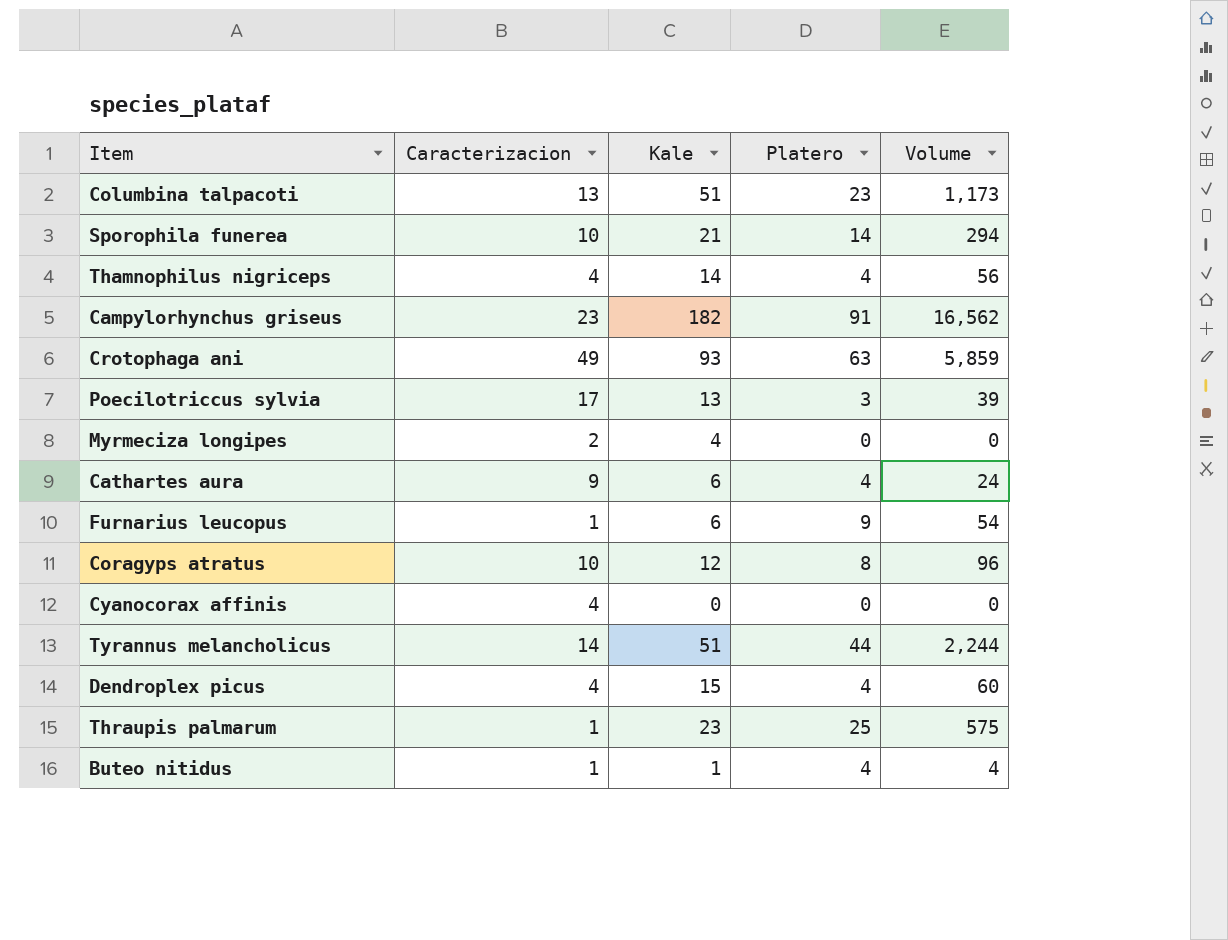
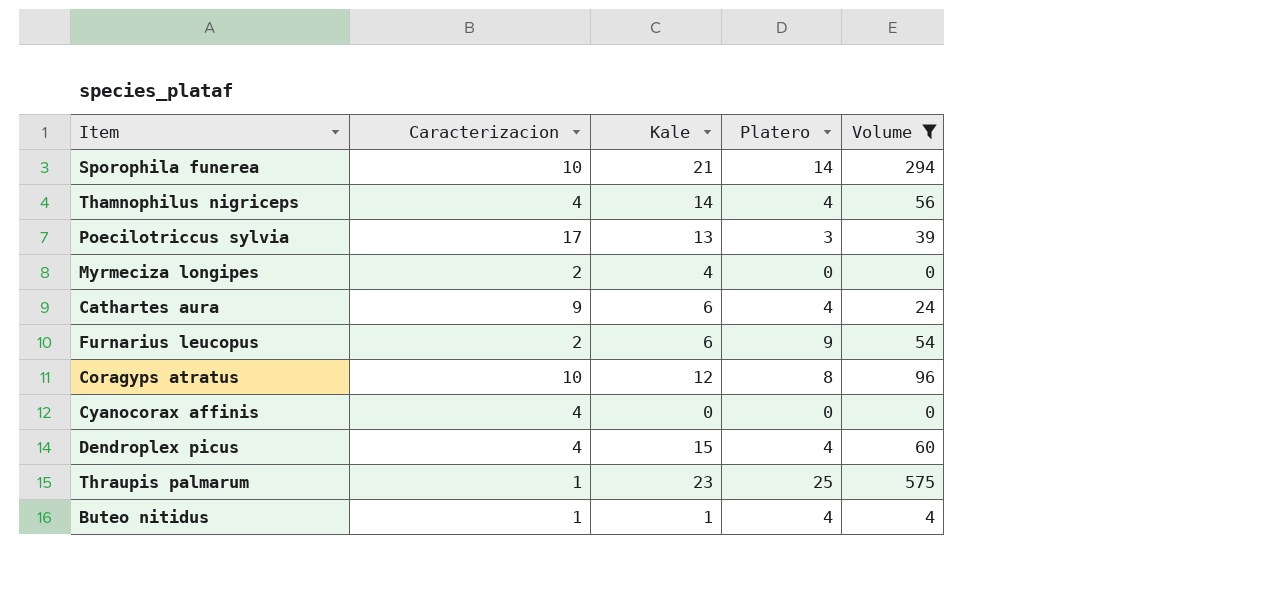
filter: none -> Volume <= 575
Furnarius leucopus | Caracterizacion: 1 -> 2

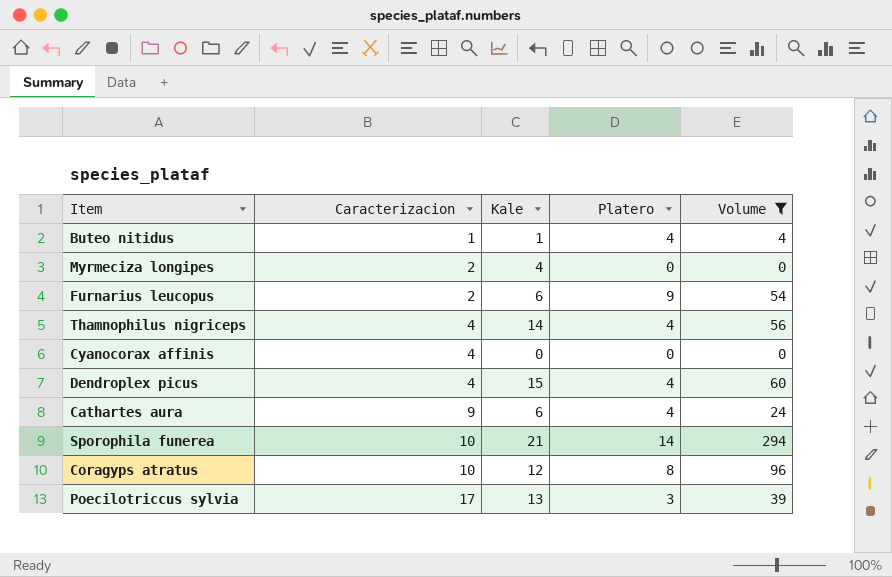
row order: none -> Caracterizacion ascending
row Thraupis palmarum: 1 | 23 | 25 | 575 -> none

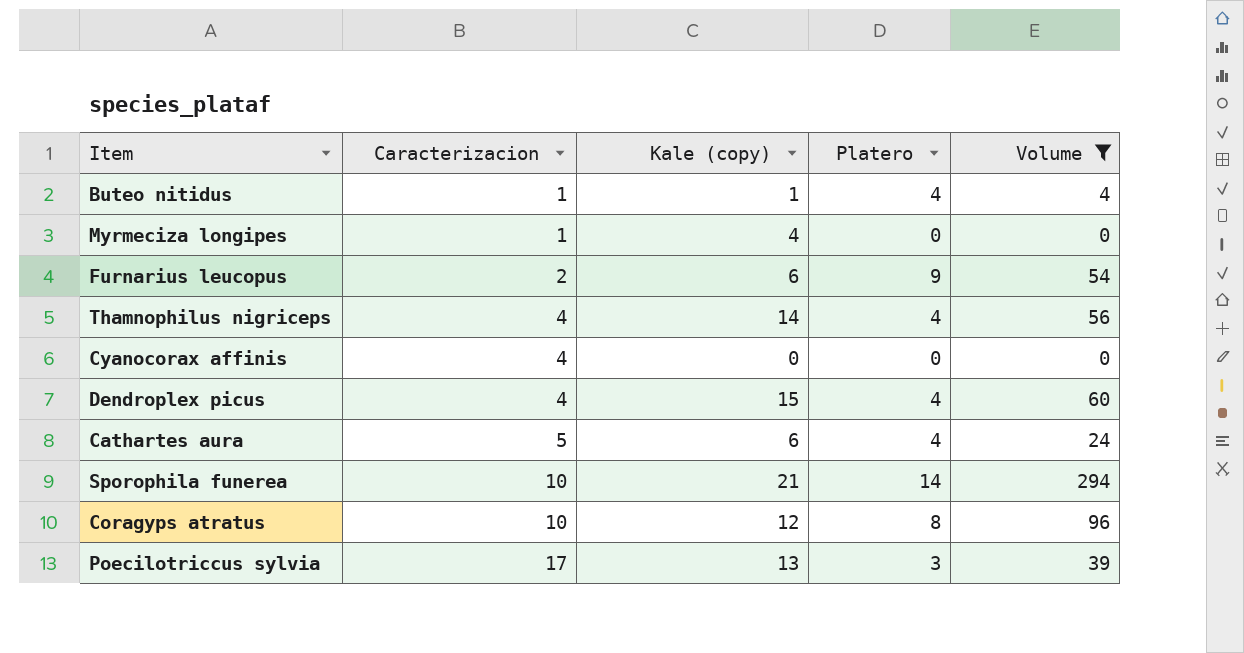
column name: Kale -> Kale (copy)
Myrmeciza longipes | Caracterizacion: 2 -> 1
Cathartes aura | Caracterizacion: 9 -> 5

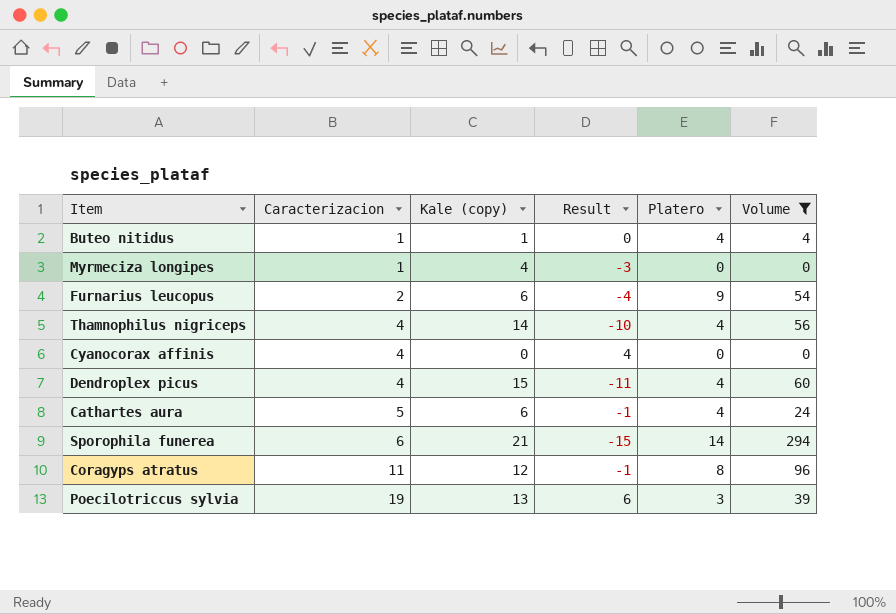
column Result | formula: none -> [Caracterizacion] - [Kale (copy)]
Sporophila funerea | Caracterizacion: 10 -> 6
Coragyps atratus | Caracterizacion: 10 -> 11
Poecilotriccus sylvia | Caracterizacion: 17 -> 19

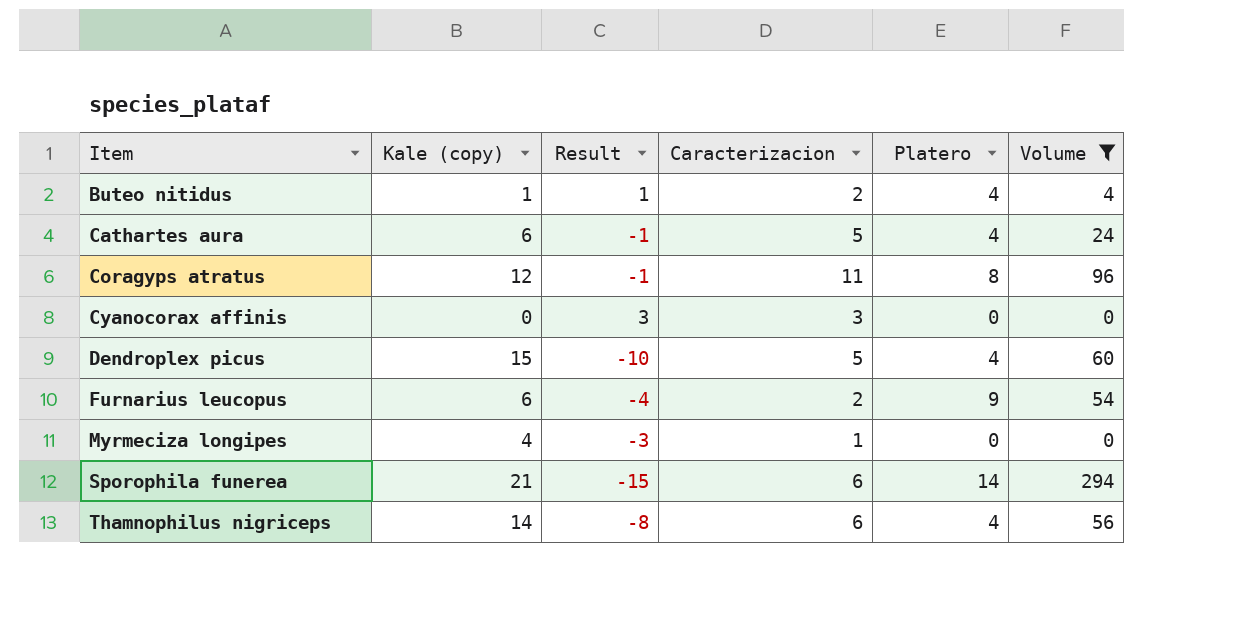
row order: Caracterizacion ascending -> Item ascending
column Caracterizacion | position: 2 -> 4
row Poecilotriccus sylvia: 19 | 13 | 6 | 3 | 39 -> none
Buteo nitidus | Result: 0 -> 1
Buteo nitidus | Caracterizacion: 1 -> 2
Cyanocorax affinis | Result: 4 -> 3
Cyanocorax affinis | Caracterizacion: 4 -> 3
Dendroplex picus | Result: -11 -> -10
Dendroplex picus | Caracterizacion: 4 -> 5
Thamnophilus nigriceps | Result: -10 -> -8
Thamnophilus nigriceps | Caracterizacion: 4 -> 6

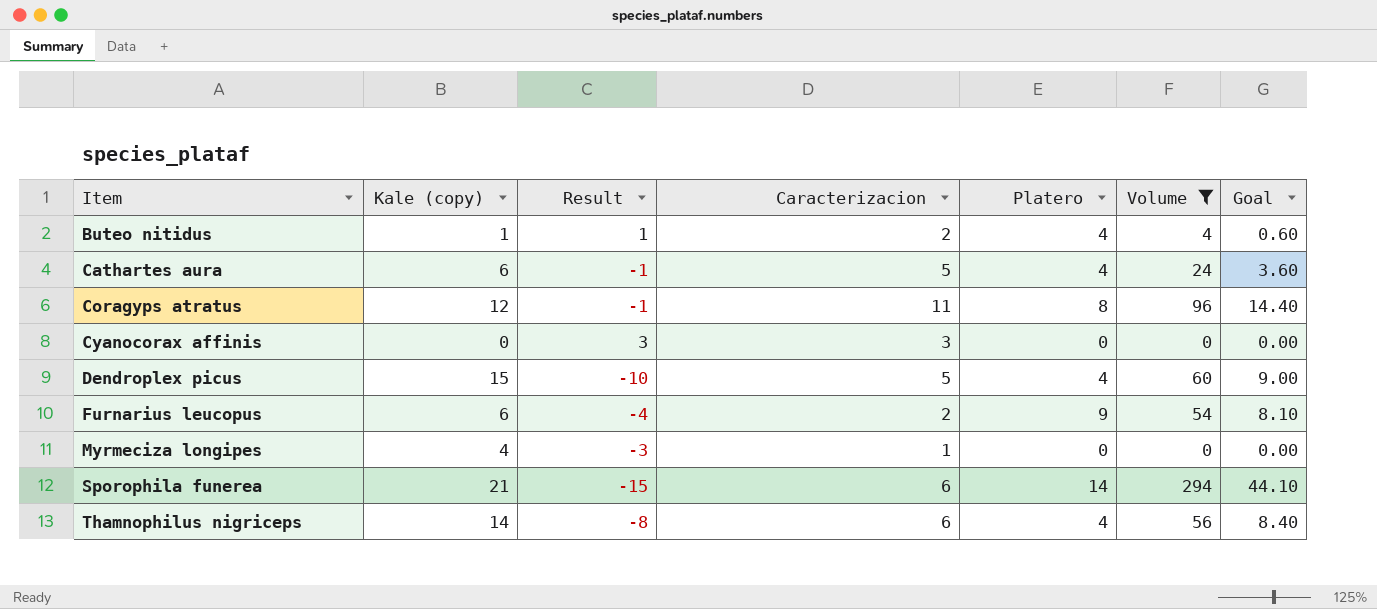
column Goal | formula: none -> [Volume] * 0.15

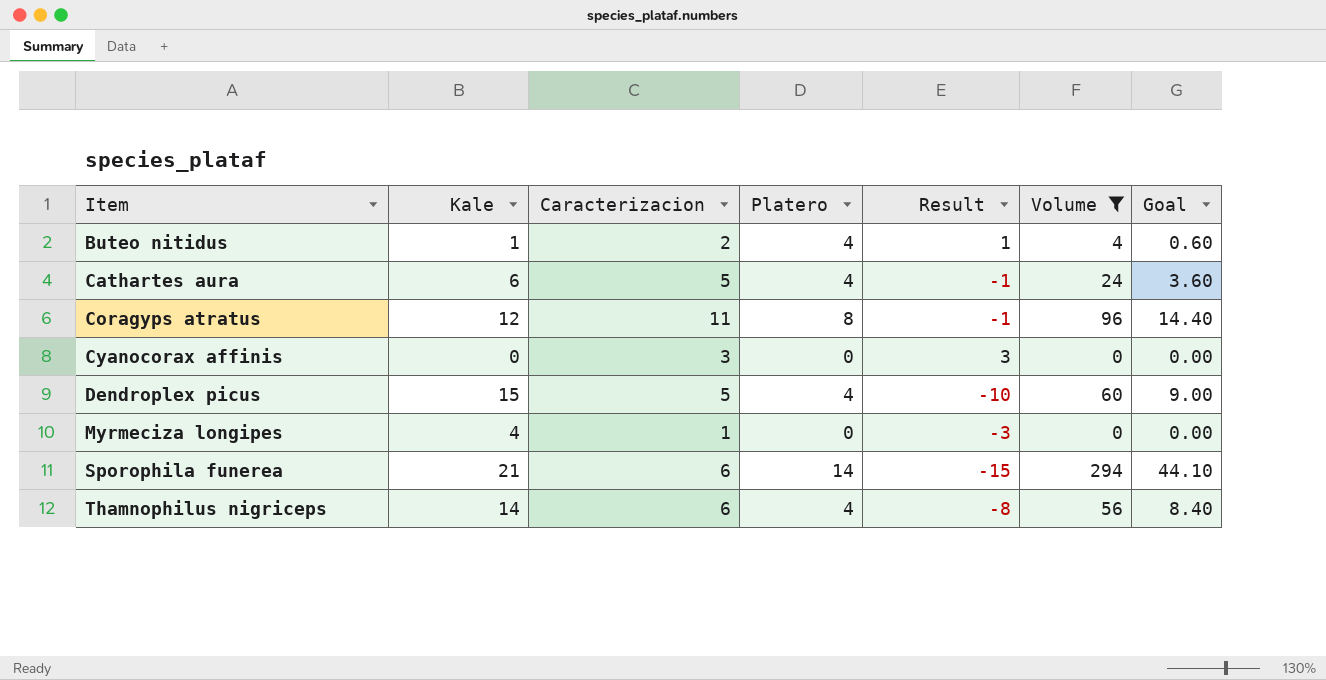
column name: Kale (copy) -> Kale
column Result | position: 3 -> 5
row Furnarius leucopus: 6 | -4 | 2 | 9 | 54 | 8.10 -> none

